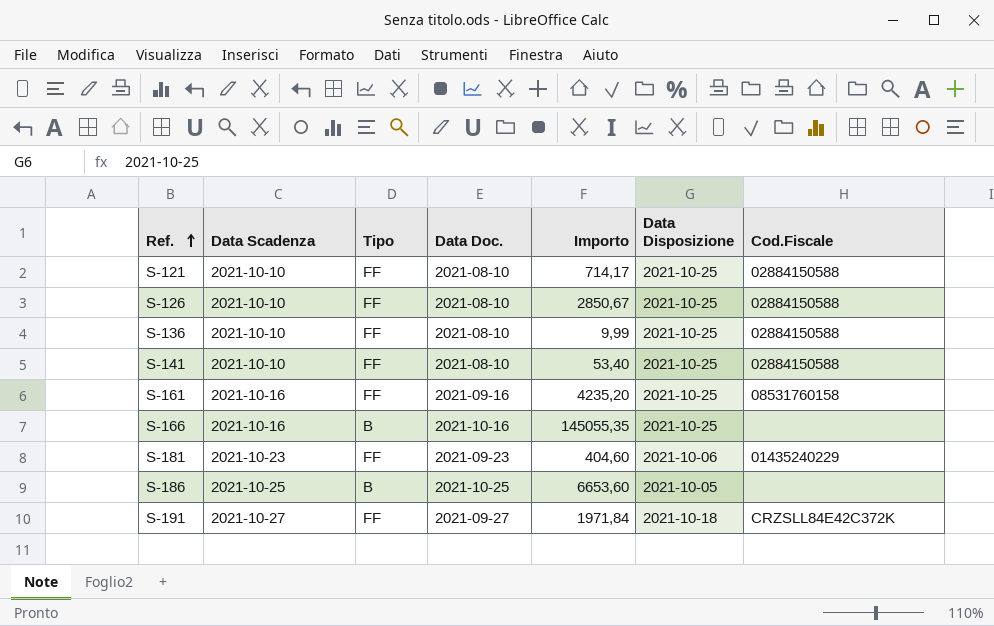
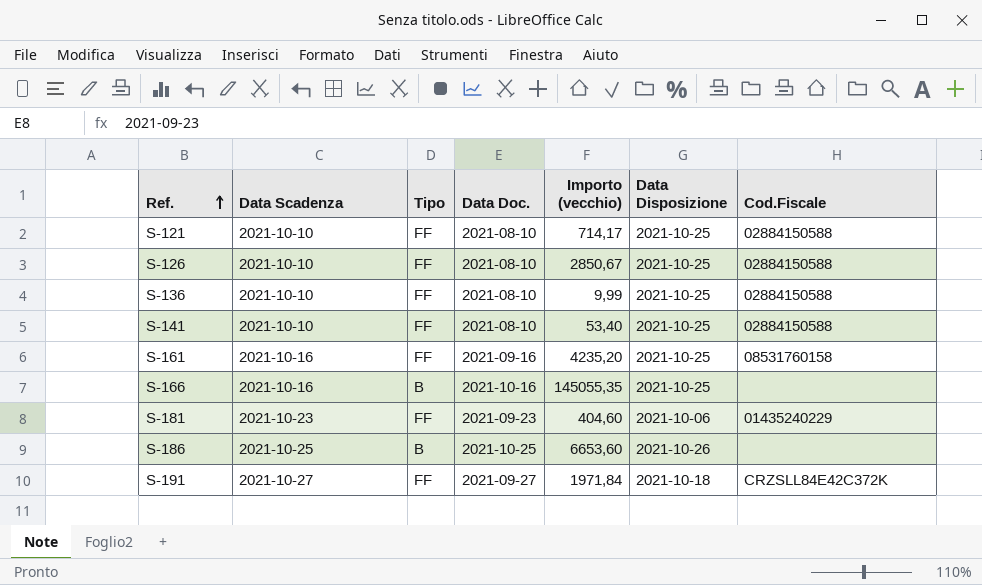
column name: Importo -> Importo (vecchio)
S-186 | Data Disposizione: 2021-10-05 -> 2021-10-26

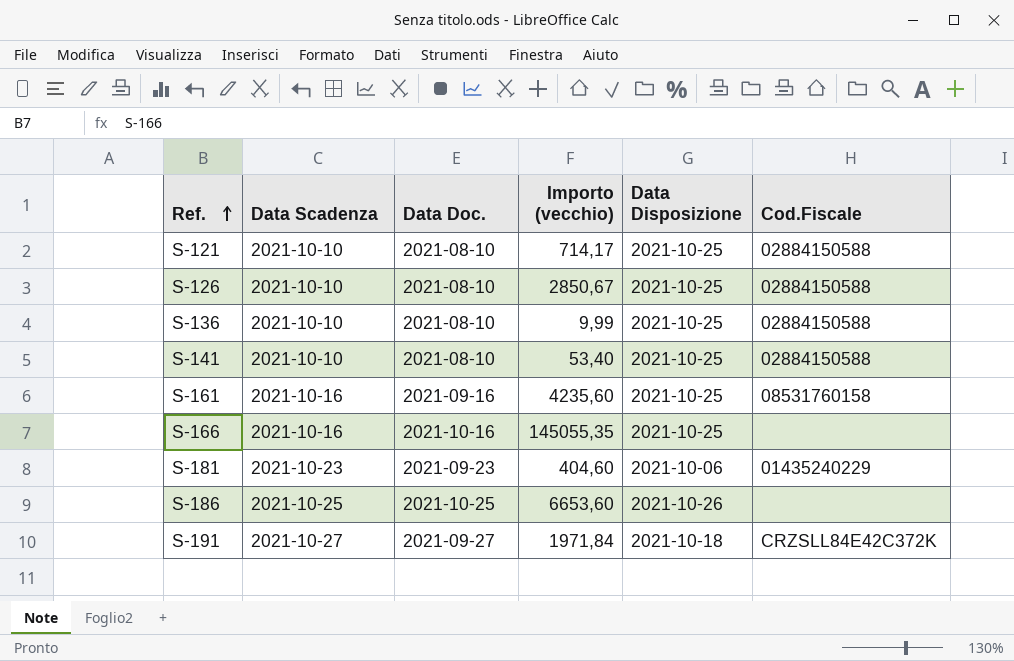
column Tipo | position: 3 -> none
S-161 | Importo (vecchio): 4235,20 -> 4235,60

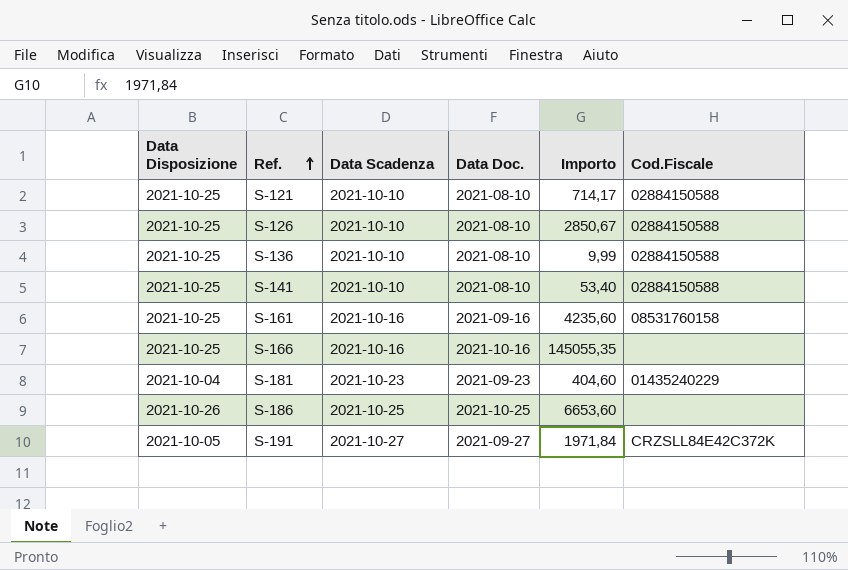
column Data Disposizione | position: 5 -> 1
column name: Importo (vecchio) -> Importo
S-181 | Data Disposizione: 2021-10-06 -> 2021-10-04
S-191 | Data Disposizione: 2021-10-18 -> 2021-10-05

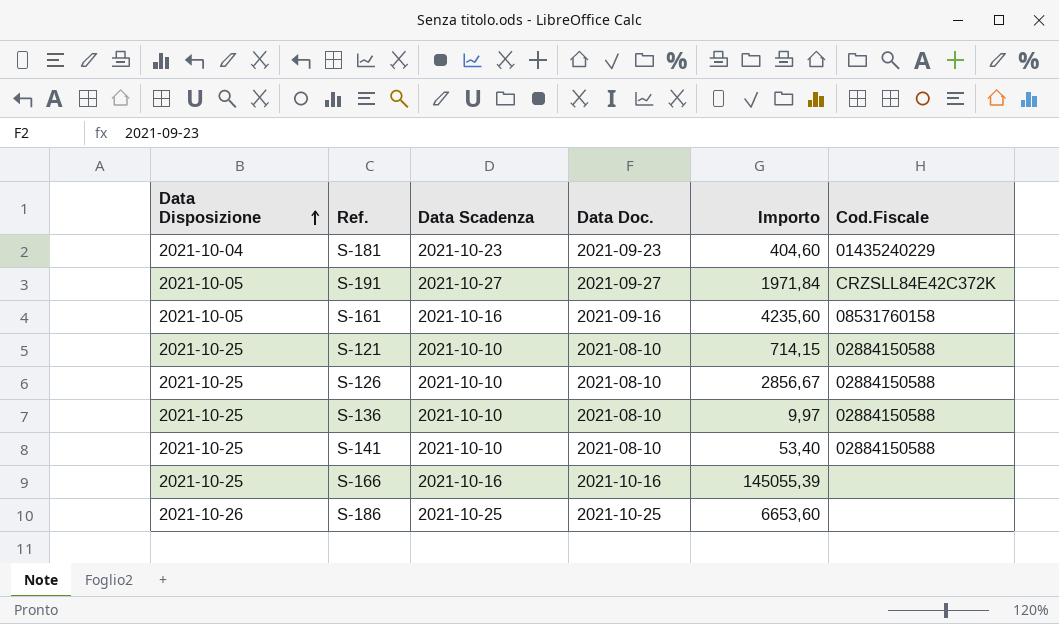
row order: Ref. ascending -> Data Disposizione ascending
S-161 | Data Disposizione: 2021-10-25 -> 2021-10-05
S-121 | Importo: 714,17 -> 714,15
S-126 | Importo: 2850,67 -> 2856,67
S-136 | Importo: 9,99 -> 9,97
S-166 | Importo: 145055,35 -> 145055,39

